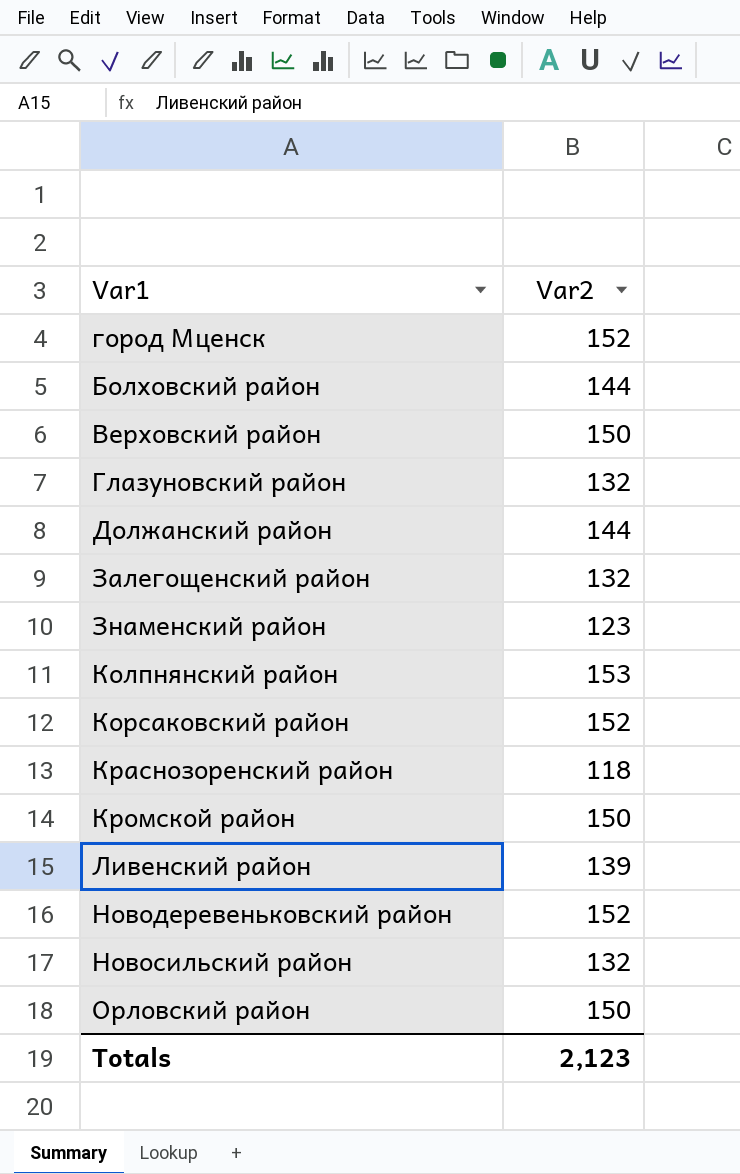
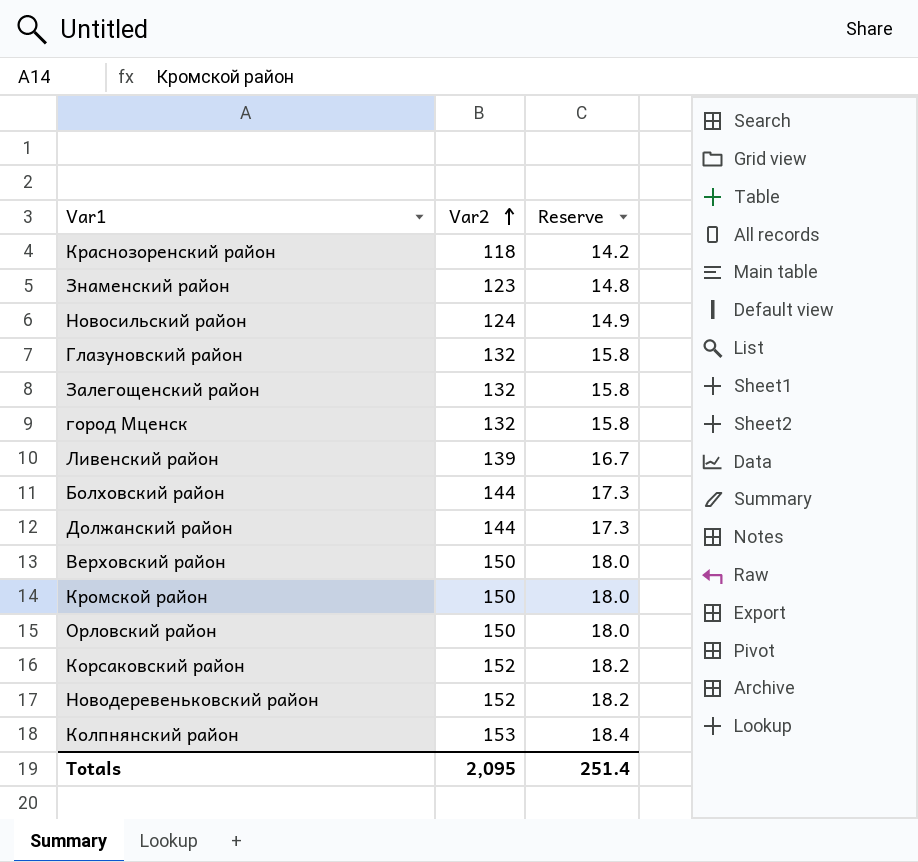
row order: none -> Var2 ascending
column Reserve | formula: none -> [Var2] * 0.12
Новосильский район | Var2: 132 -> 124
город Мценск | Var2: 152 -> 132
Totals | Var2: 2,123 -> 2,095

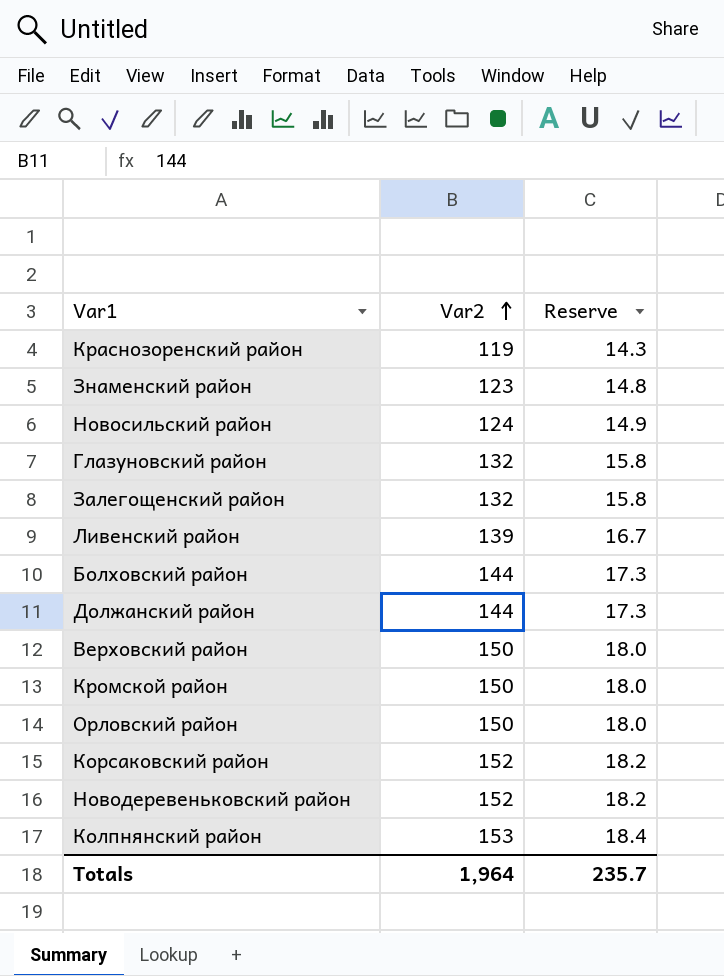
row город Мценск: 132 | 15.8 -> none
Краснозоренский район | Var2: 118 -> 119
Краснозоренский район | Reserve: 14.2 -> 14.3
Totals | Var2: 2,095 -> 1,964
Totals | Reserve: 251.4 -> 235.7

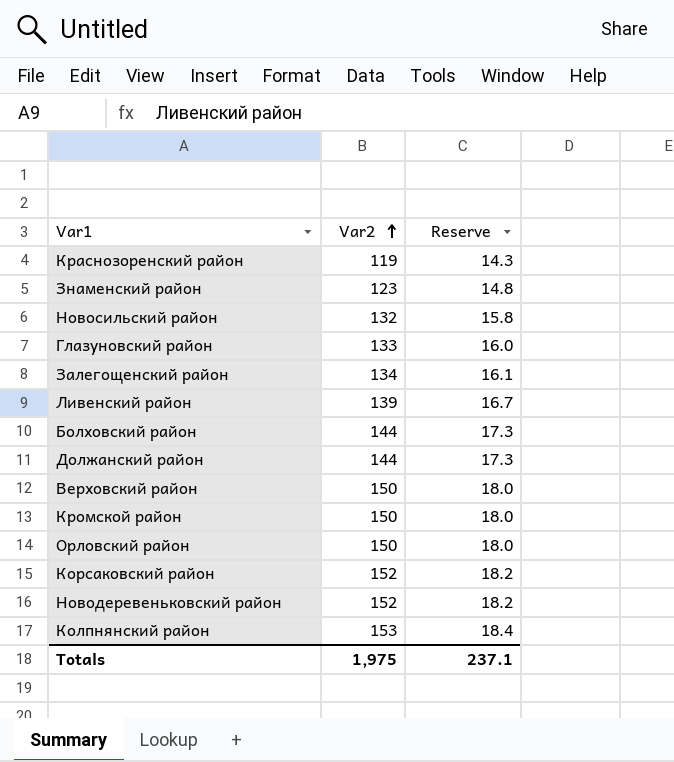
Новосильский район | Var2: 124 -> 132
Новосильский район | Reserve: 14.9 -> 15.8
Глазуновский район | Var2: 132 -> 133
Глазуновский район | Reserve: 15.8 -> 16.0
Залегощенский район | Var2: 132 -> 134
Залегощенский район | Reserve: 15.8 -> 16.1
Totals | Var2: 1,964 -> 1,975
Totals | Reserve: 235.7 -> 237.1

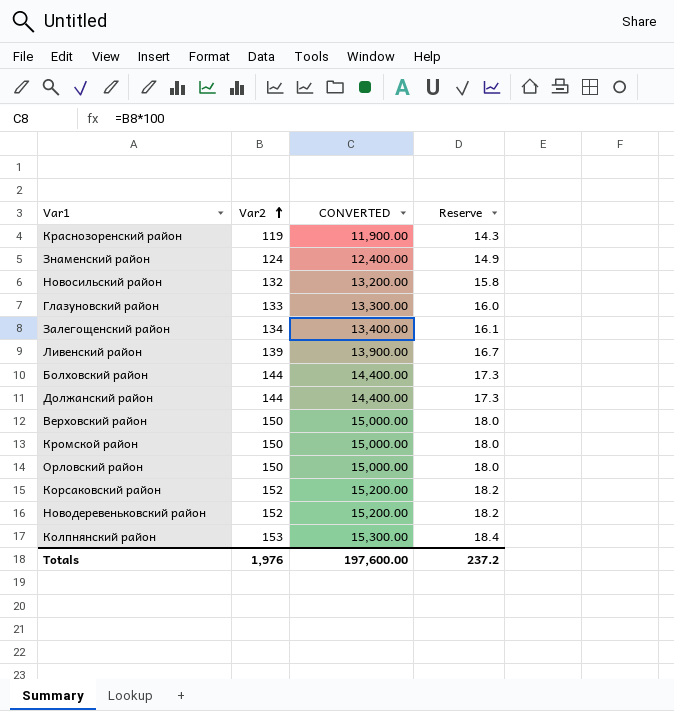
column CONVERTED | formula: none -> [Var2] * 100
Знаменский район | Var2: 123 -> 124
Знаменский район | Reserve: 14.8 -> 14.9
Totals | Var2: 1,975 -> 1,976
Totals | Reserve: 237.1 -> 237.2

